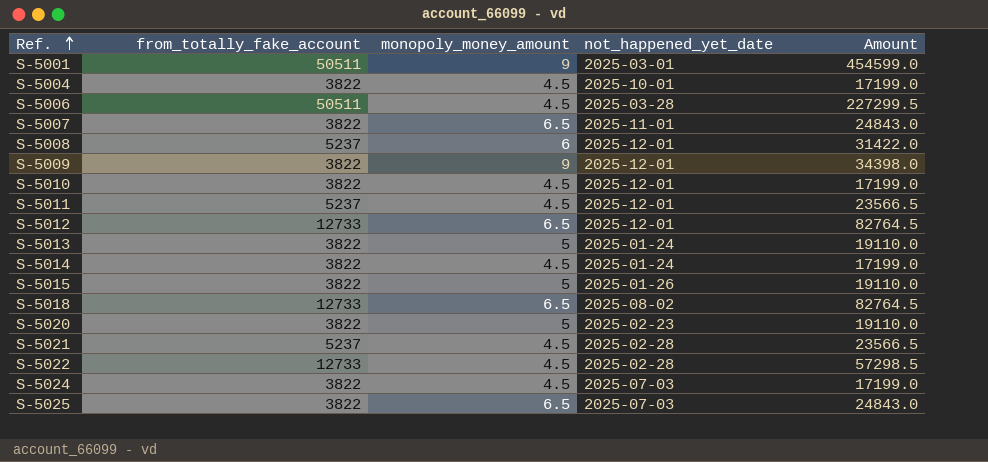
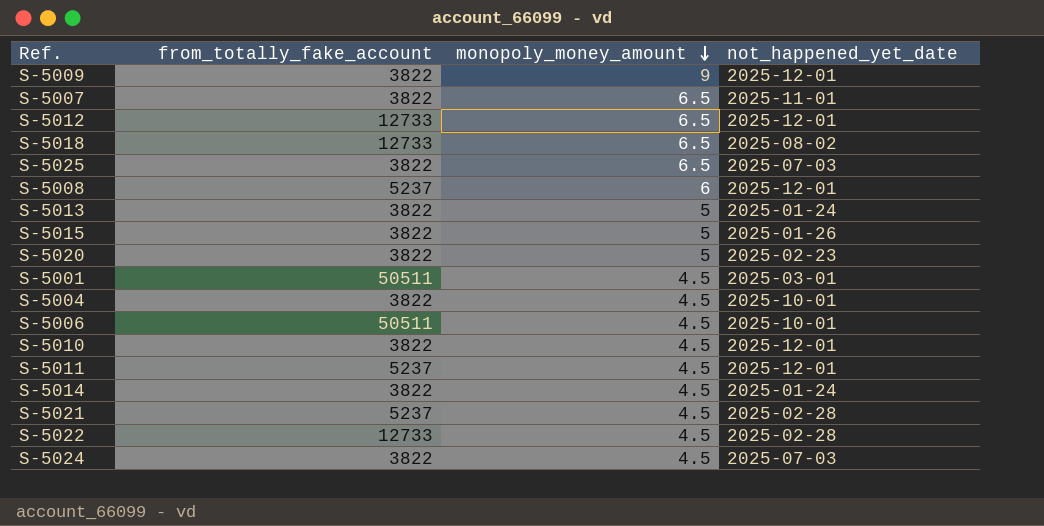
row order: Ref. ascending -> monopoly_money_amount descending
column Amount | formula: [from_totally_fake_account] * [monopoly_money_amount] -> none
S-5001 | monopoly_money_amount: 9 -> 4.5
S-5006 | not_happened_yet_date: 2025-03-28 -> 2025-10-01

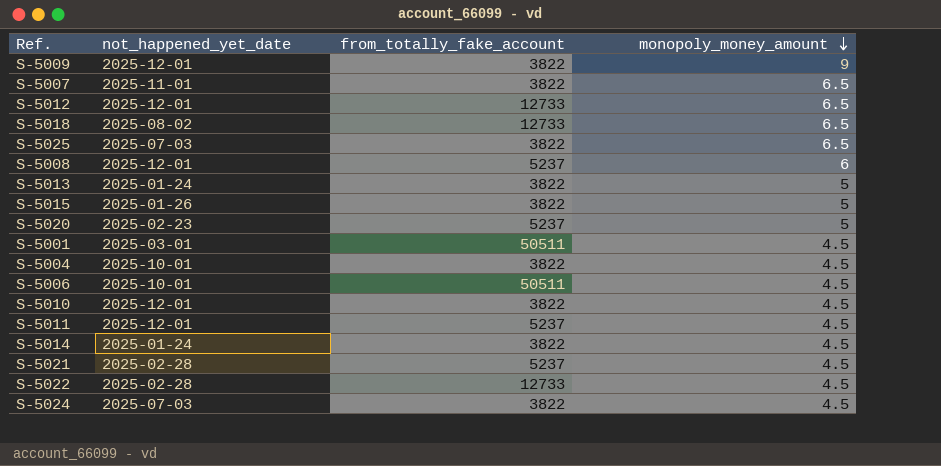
column not_happened_yet_date | position: 4 -> 2
S-5020 | from_totally_fake_account: 3822 -> 5237

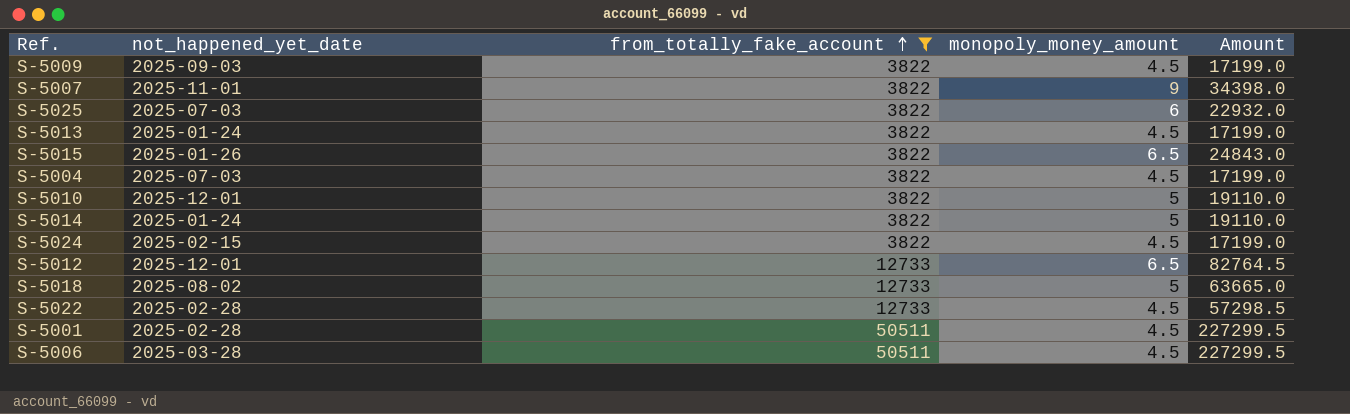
filter: none -> from_totally_fake_account != 5237
row order: monopoly_money_amount descending -> from_totally_fake_account ascending
column Amount | formula: none -> [from_totally_fake_account] * [monopoly_money_amount]
S-5009 | not_happened_yet_date: 2025-12-01 -> 2025-09-03
S-5009 | monopoly_money_amount: 9 -> 4.5
S-5007 | monopoly_money_amount: 6.5 -> 9
S-5025 | monopoly_money_amount: 6.5 -> 6
S-5013 | monopoly_money_amount: 5 -> 4.5
S-5015 | monopoly_money_amount: 5 -> 6.5
S-5004 | not_happened_yet_date: 2025-10-01 -> 2025-07-03
S-5010 | monopoly_money_amount: 4.5 -> 5
S-5014 | monopoly_money_amount: 4.5 -> 5
S-5024 | not_happened_yet_date: 2025-07-03 -> 2025-02-15
S-5018 | monopoly_money_amount: 6.5 -> 5
S-5001 | not_happened_yet_date: 2025-03-01 -> 2025-02-28
S-5006 | not_happened_yet_date: 2025-10-01 -> 2025-03-28

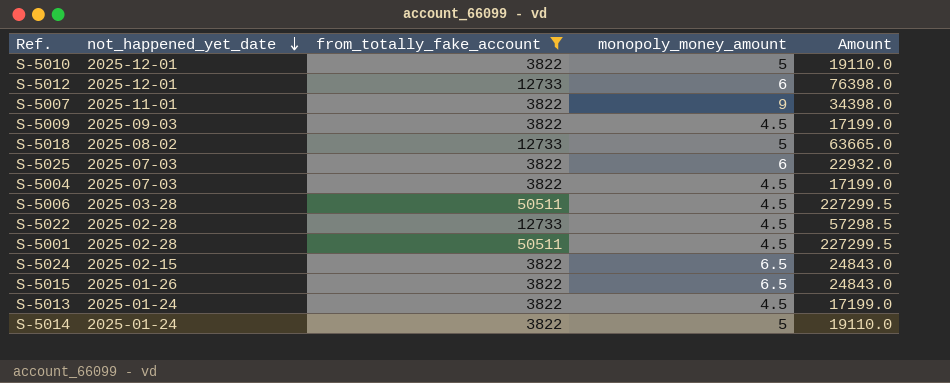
row order: from_totally_fake_account ascending -> not_happened_yet_date descending
S-5012 | monopoly_money_amount: 6.5 -> 6
S-5012 | Amount: 82764.5 -> 76398.0
S-5024 | monopoly_money_amount: 4.5 -> 6.5
S-5024 | Amount: 17199.0 -> 24843.0

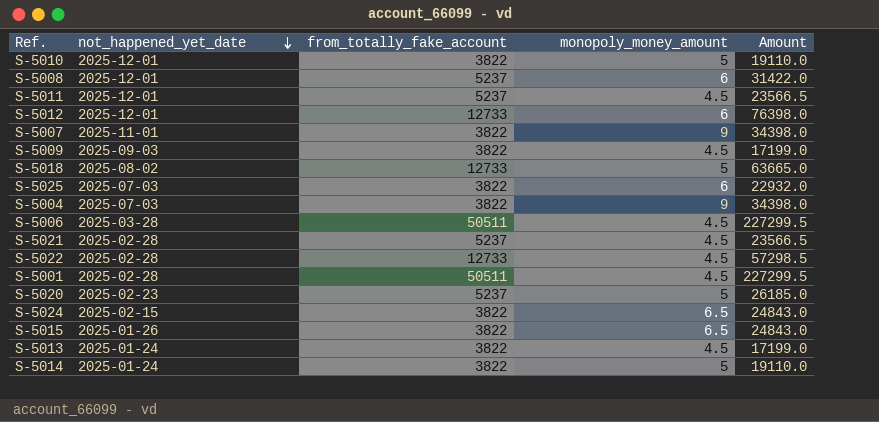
filter: from_totally_fake_account != 5237 -> none
S-5004 | monopoly_money_amount: 4.5 -> 9
S-5004 | Amount: 17199.0 -> 34398.0

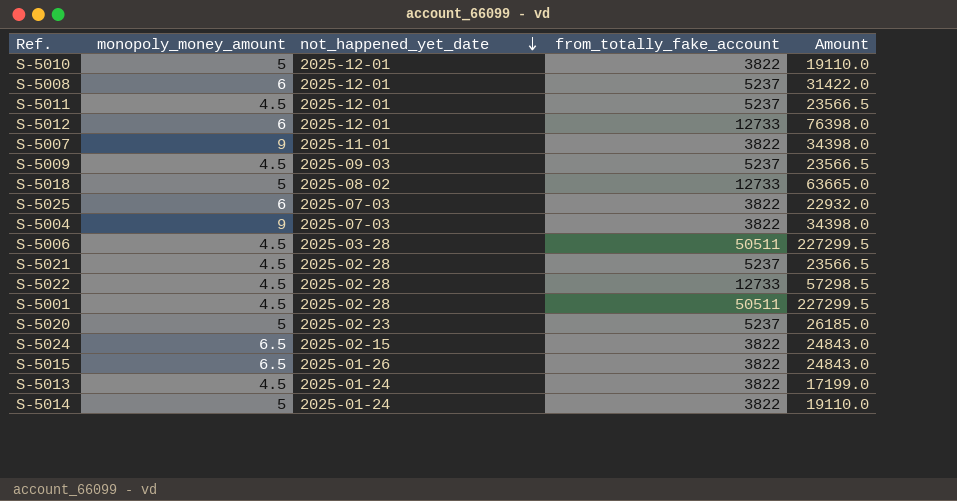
column monopoly_money_amount | position: 4 -> 2
S-5009 | from_totally_fake_account: 3822 -> 5237
S-5009 | Amount: 17199.0 -> 23566.5

